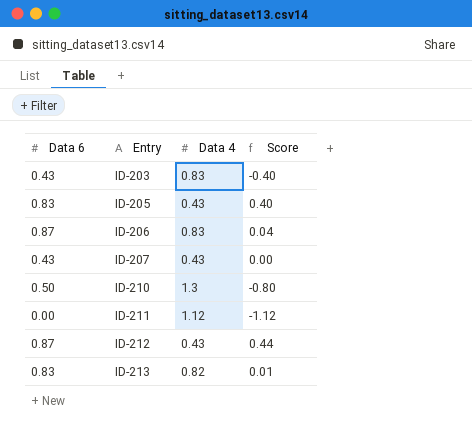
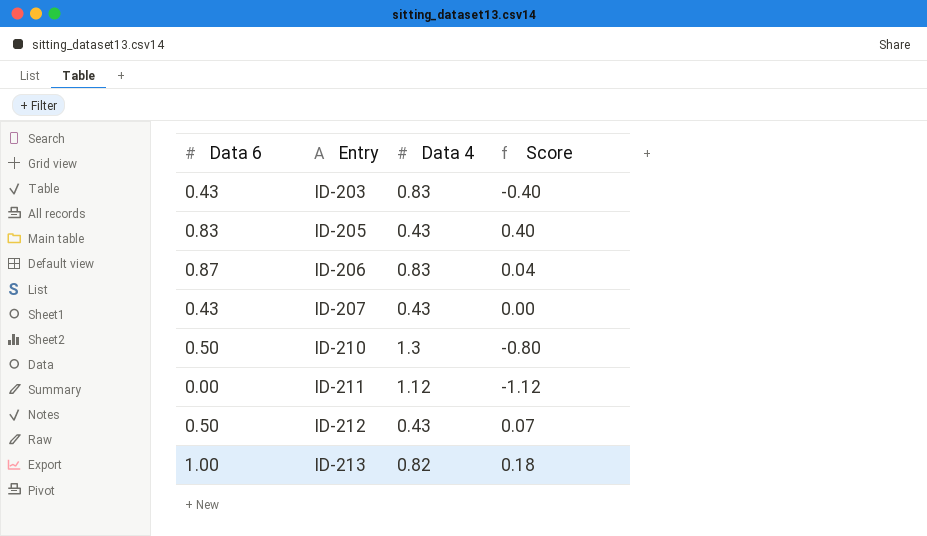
ID-212 | Data 6: 0.87 -> 0.50
ID-212 | Score: 0.44 -> 0.07
ID-213 | Data 6: 0.83 -> 1.00
ID-213 | Score: 0.01 -> 0.18

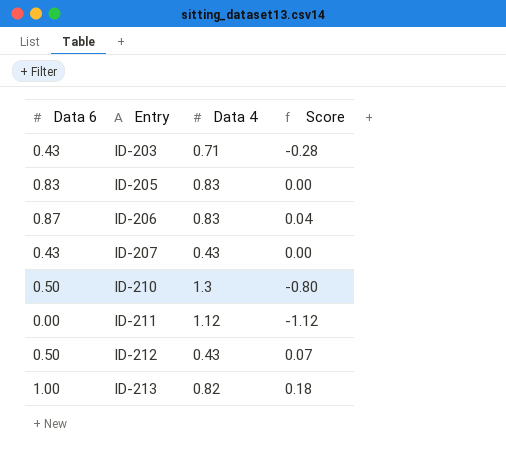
ID-203 | Data 4: 0.83 -> 0.71
ID-203 | Score: -0.40 -> -0.28
ID-205 | Data 4: 0.43 -> 0.83
ID-205 | Score: 0.40 -> 0.00

